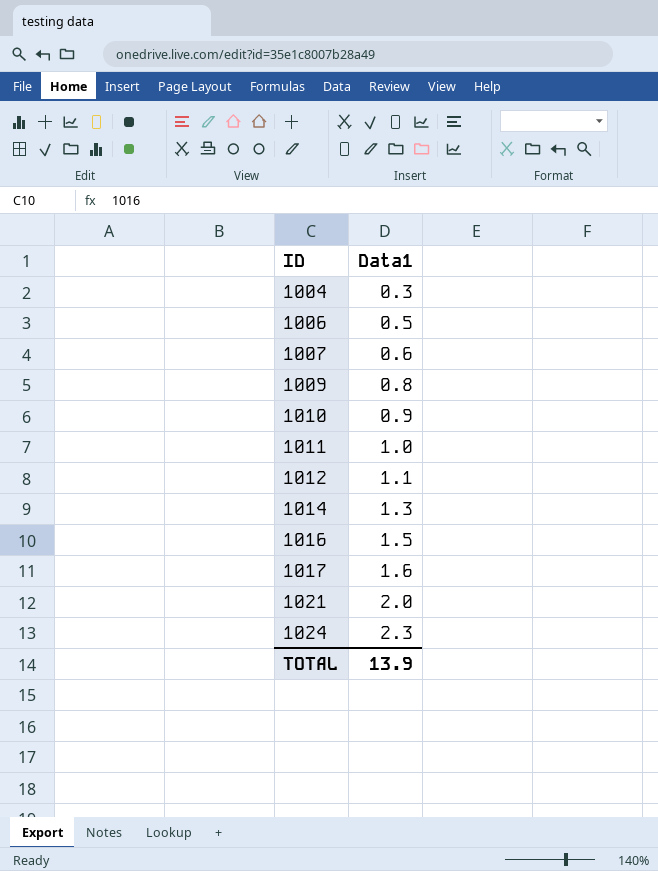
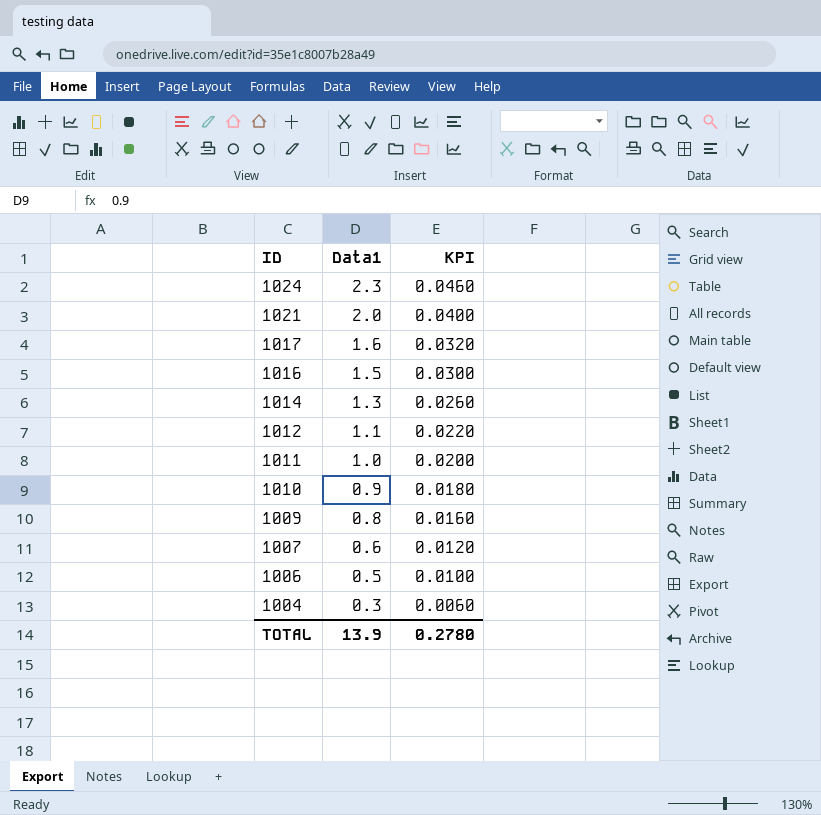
row order: ID ascending -> ID descending
column KPI | formula: none -> [Data1] * 0.02

